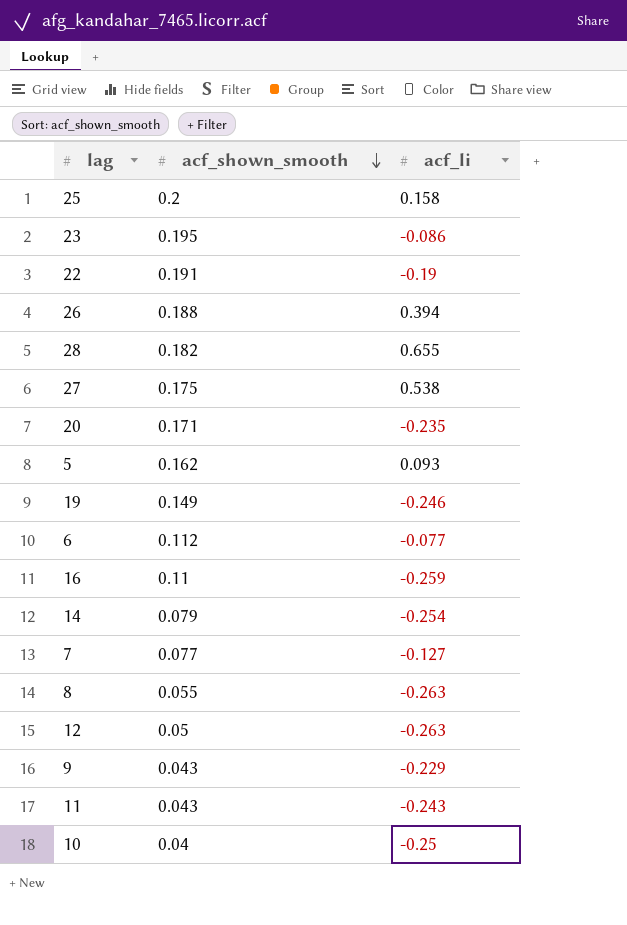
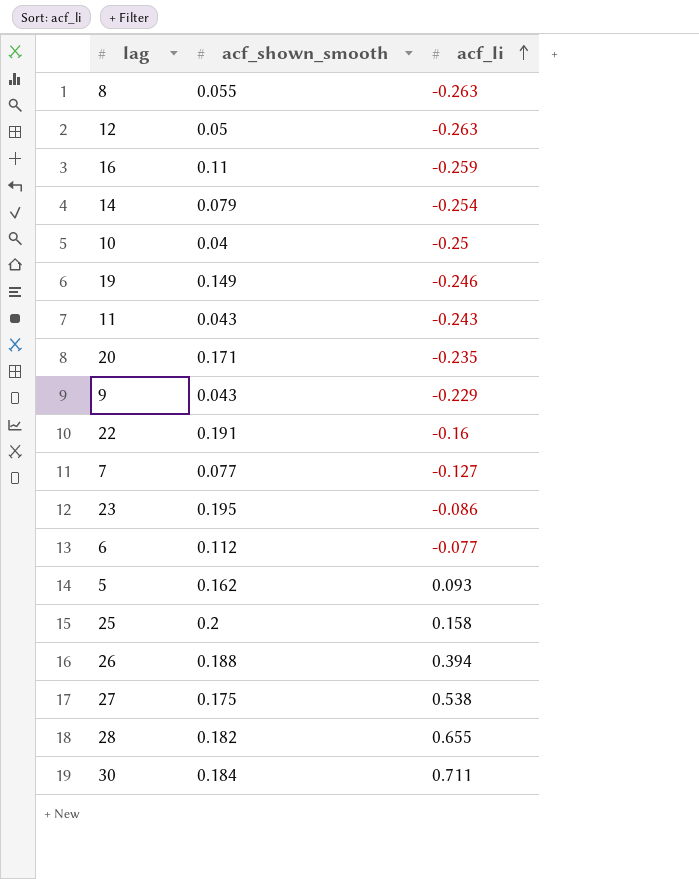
row order: acf_shown_smooth descending -> acf_li ascending
22 | acf_li: -0.19 -> -0.16
row 30: none -> 0.184 | 0.711

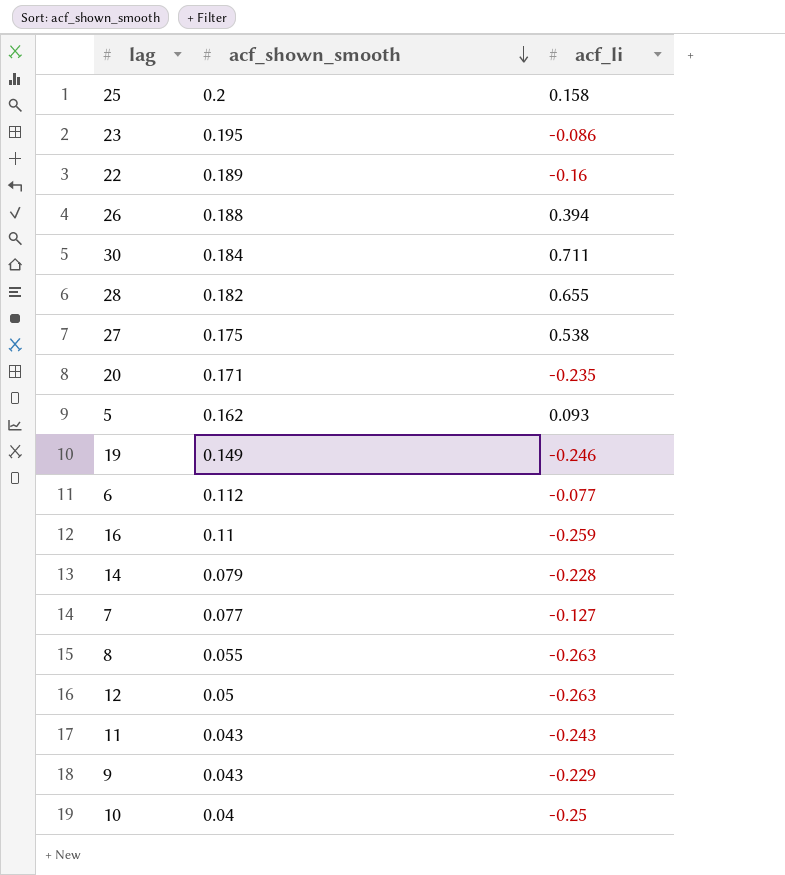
row order: acf_li ascending -> acf_shown_smooth descending
22 | acf_shown_smooth: 0.191 -> 0.189
14 | acf_li: -0.254 -> -0.228

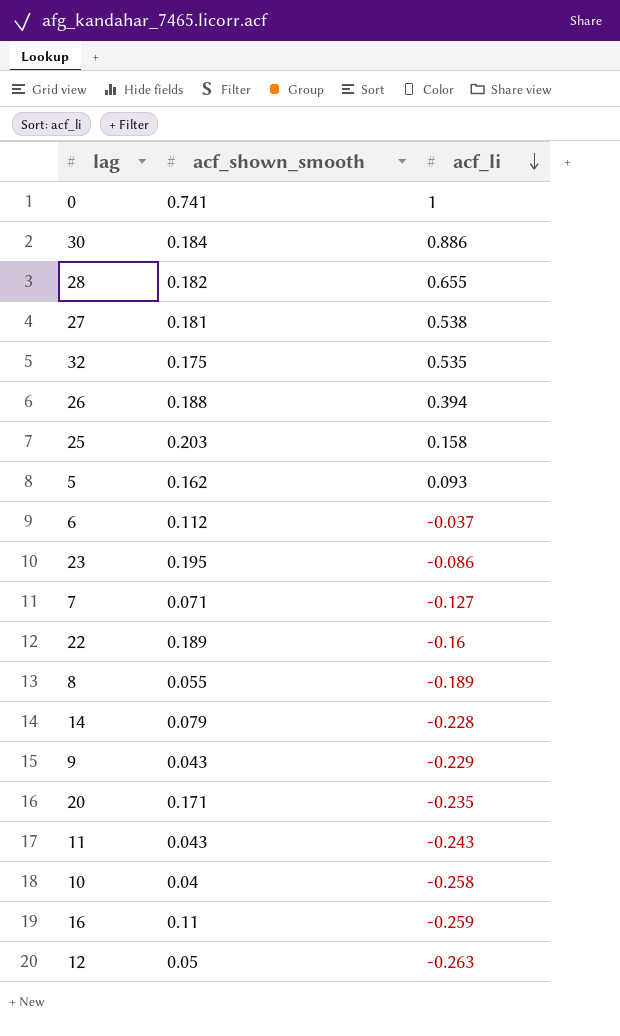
row order: acf_shown_smooth descending -> acf_li descending
row 19: 0.149 | -0.246 -> none
row 0: none -> 0.741 | 1
30 | acf_li: 0.711 -> 0.886
27 | acf_shown_smooth: 0.175 -> 0.181
row 32: none -> 0.175 | 0.535
25 | acf_shown_smooth: 0.2 -> 0.203
6 | acf_li: -0.077 -> -0.037
7 | acf_shown_smooth: 0.077 -> 0.071
8 | acf_li: -0.263 -> -0.189
10 | acf_li: -0.25 -> -0.258

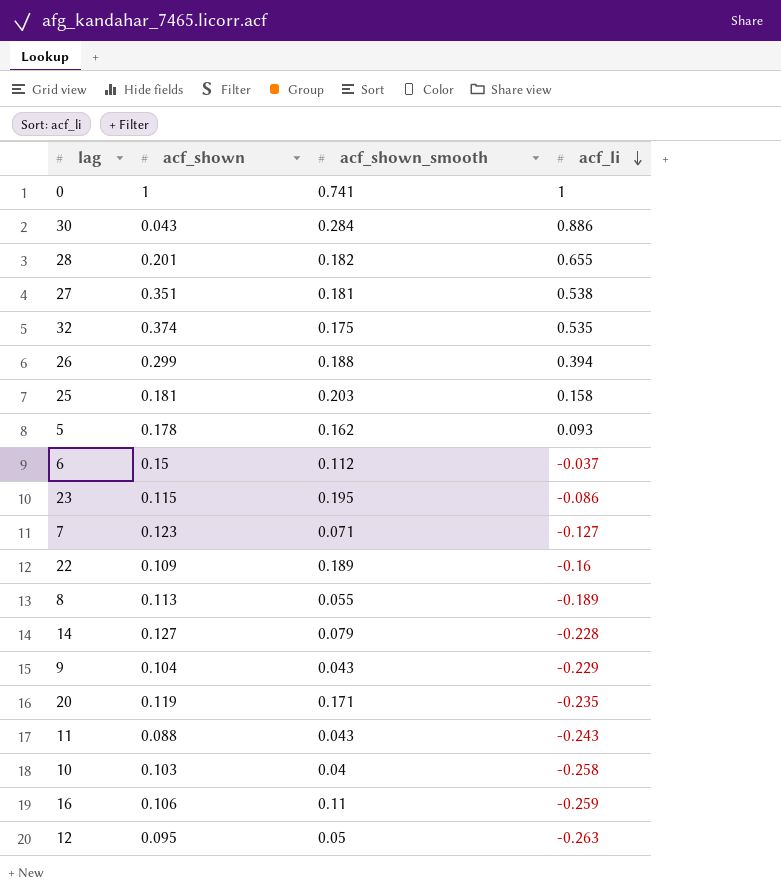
column acf_shown | position: none -> 2
30 | acf_shown_smooth: 0.184 -> 0.284

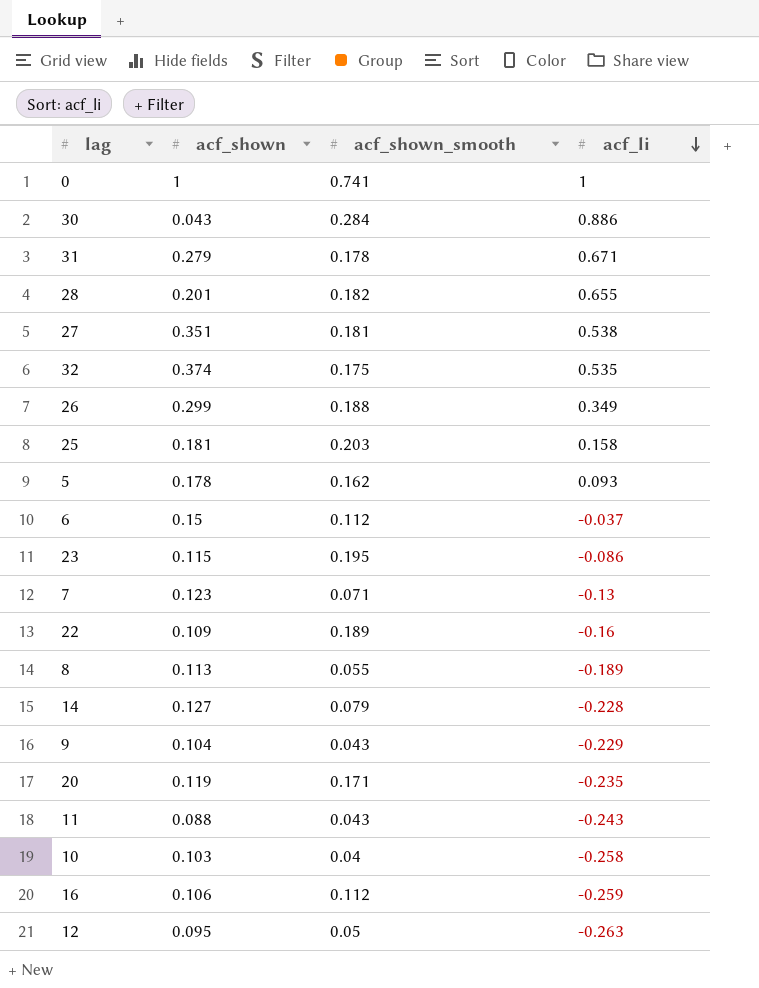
row 31: none -> 0.279 | 0.178 | 0.671
26 | acf_li: 0.394 -> 0.349
7 | acf_li: -0.127 -> -0.13
16 | acf_shown_smooth: 0.11 -> 0.112

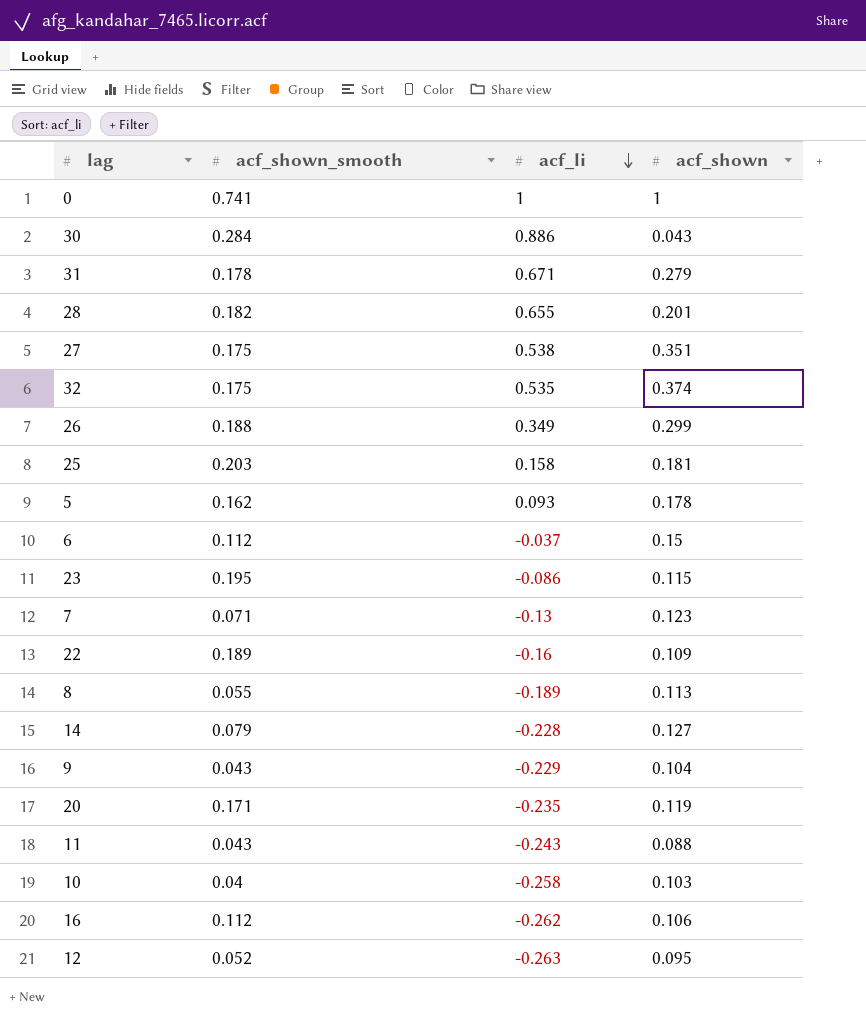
column acf_shown | position: 2 -> 4
27 | acf_shown_smooth: 0.181 -> 0.175
16 | acf_li: -0.259 -> -0.262
12 | acf_shown_smooth: 0.05 -> 0.052

